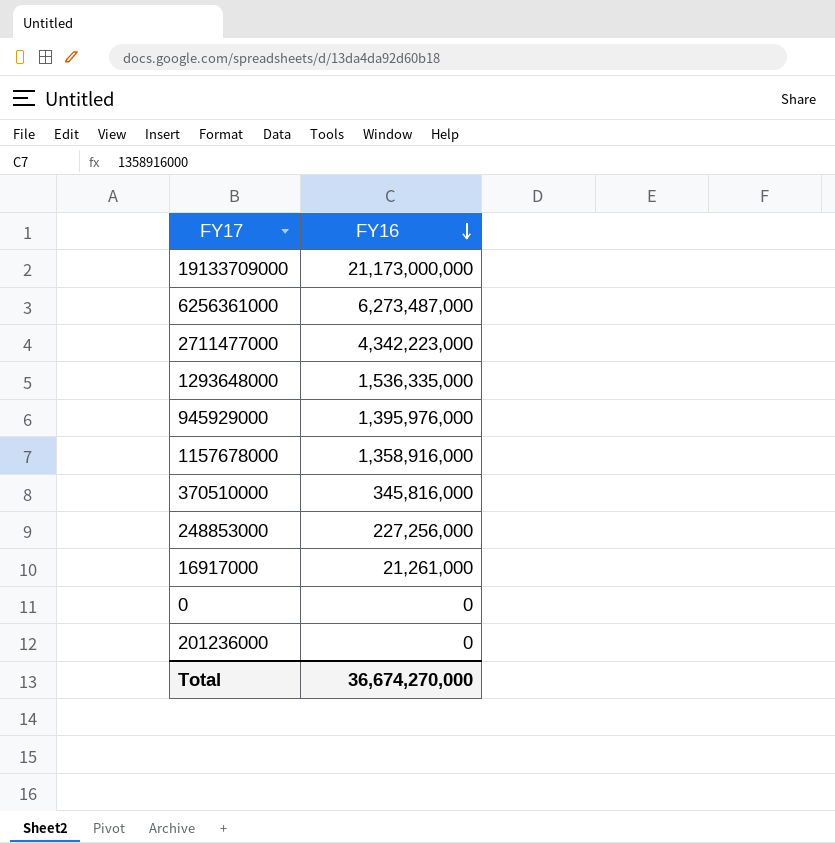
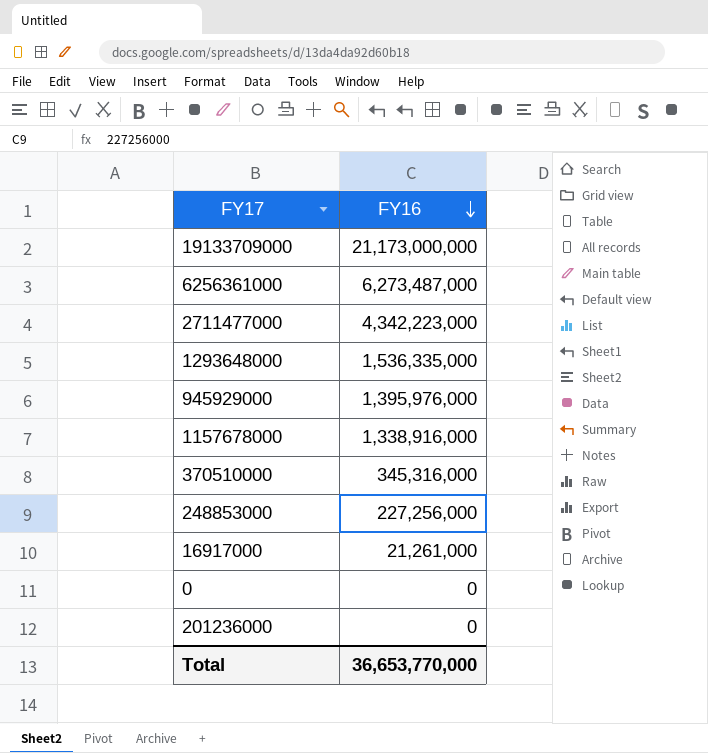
1157678000 | FY16: 1,358,916,000 -> 1,338,916,000
370510000 | FY16: 345,816,000 -> 345,316,000
Total | FY16: 36,674,270,000 -> 36,653,770,000

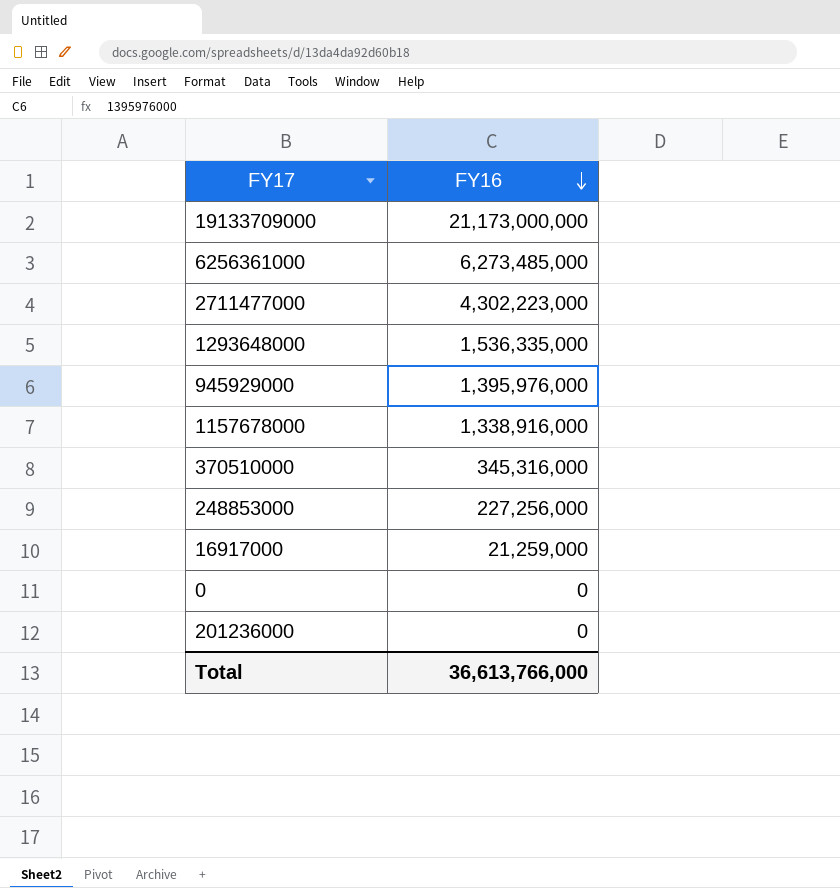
6256361000 | FY16: 6,273,487,000 -> 6,273,485,000
2711477000 | FY16: 4,342,223,000 -> 4,302,223,000
16917000 | FY16: 21,261,000 -> 21,259,000
Total | FY16: 36,653,770,000 -> 36,613,766,000

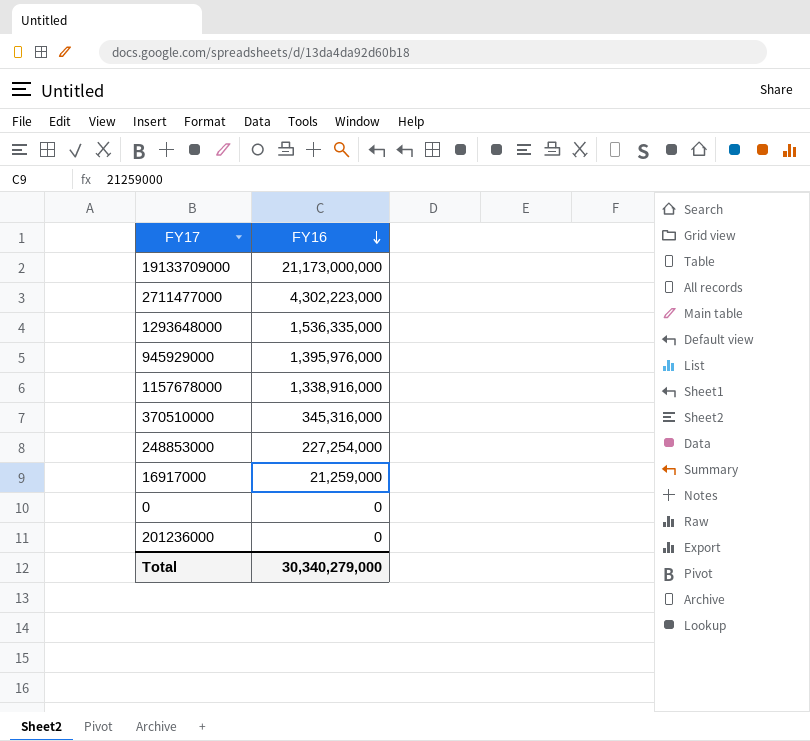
row 6256361000: 6,273,485,000 -> none
248853000 | FY16: 227,256,000 -> 227,254,000
Total | FY16: 36,613,766,000 -> 30,340,279,000

